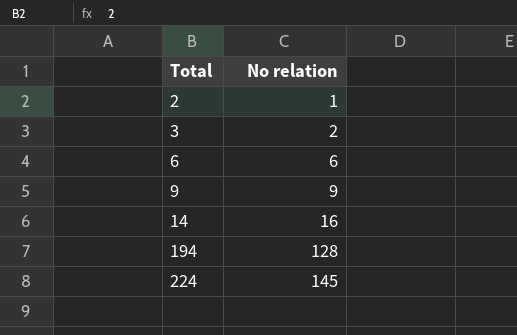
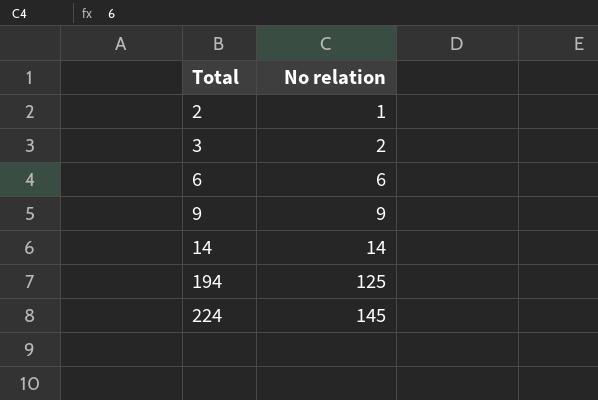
14 | No relation: 16 -> 14
194 | No relation: 128 -> 125

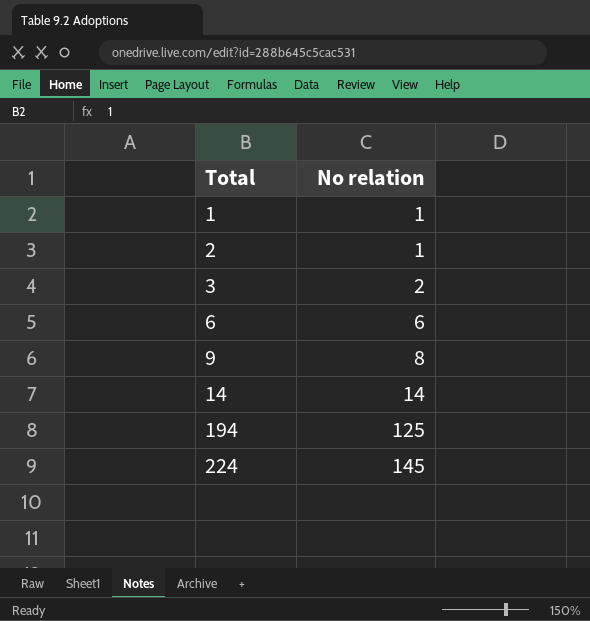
row 1: none -> 1
9 | No relation: 9 -> 8

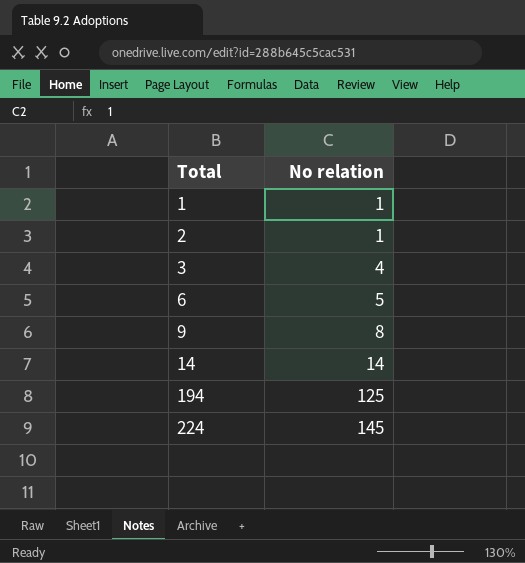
3 | No relation: 2 -> 4
6 | No relation: 6 -> 5

